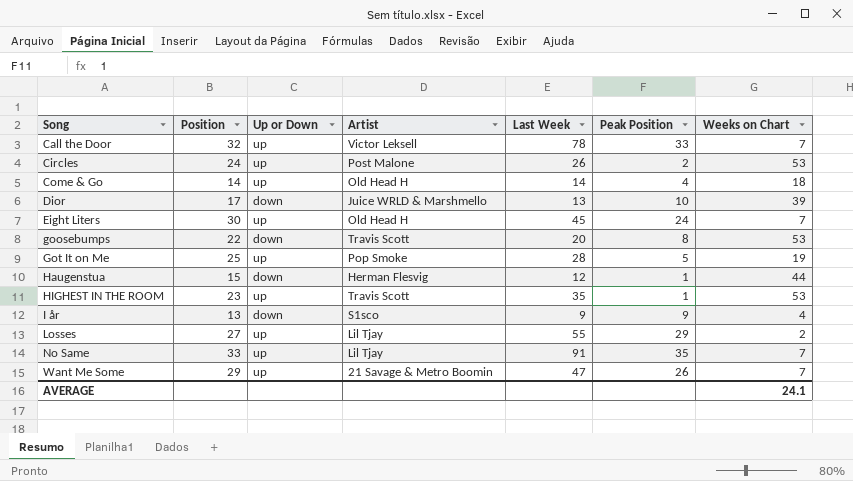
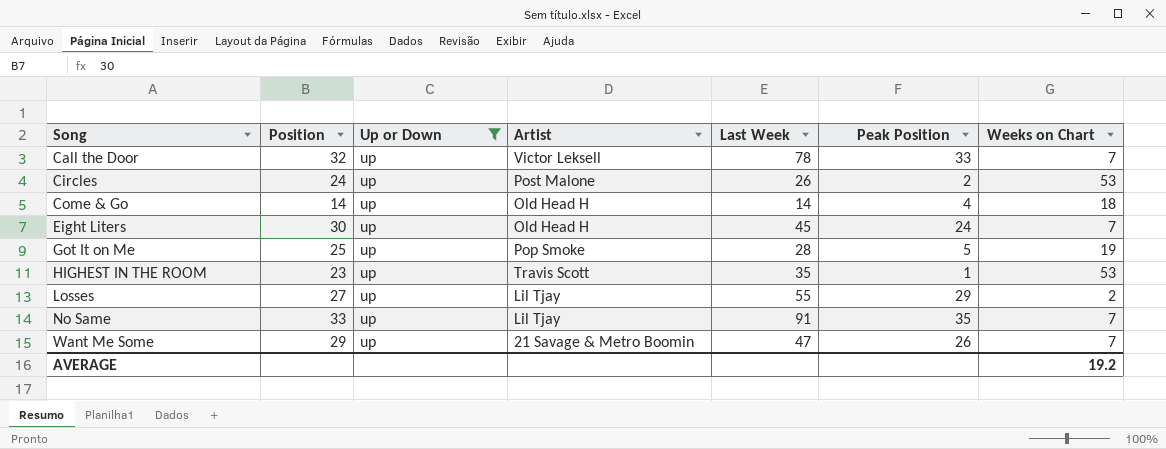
filter: none -> Up or Down = up
AVERAGE | Weeks on Chart: 24.1 -> 19.2

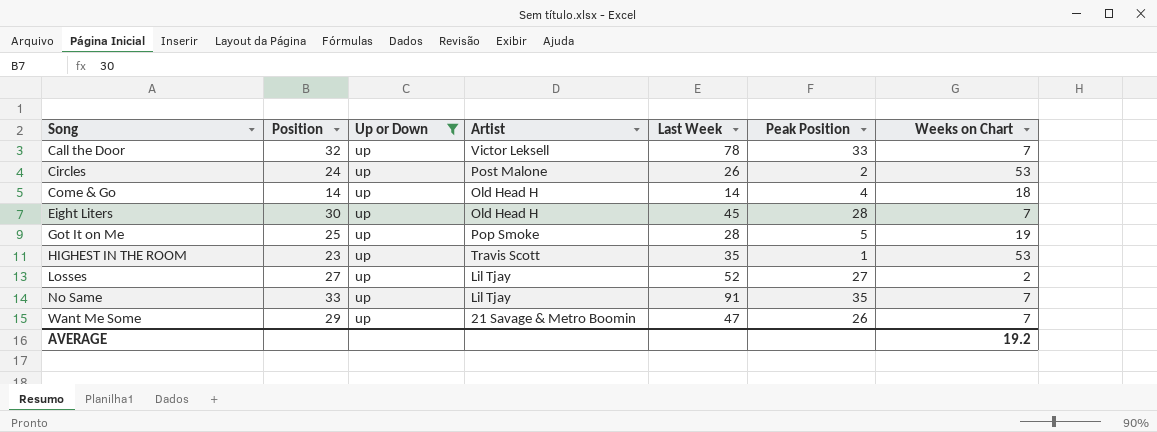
Eight Liters | Peak Position: 24 -> 28
Losses | Last Week: 55 -> 52
Losses | Peak Position: 29 -> 27

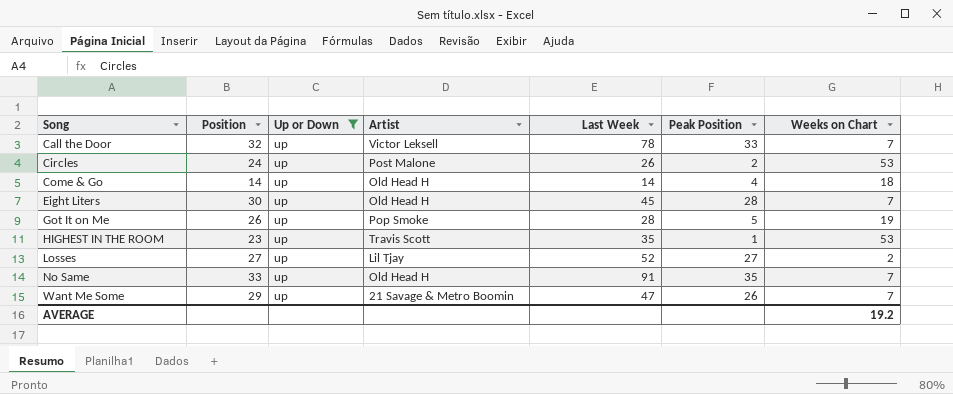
Got It on Me | Position: 25 -> 26
No Same | Artist: Lil Tjay -> Old Head H

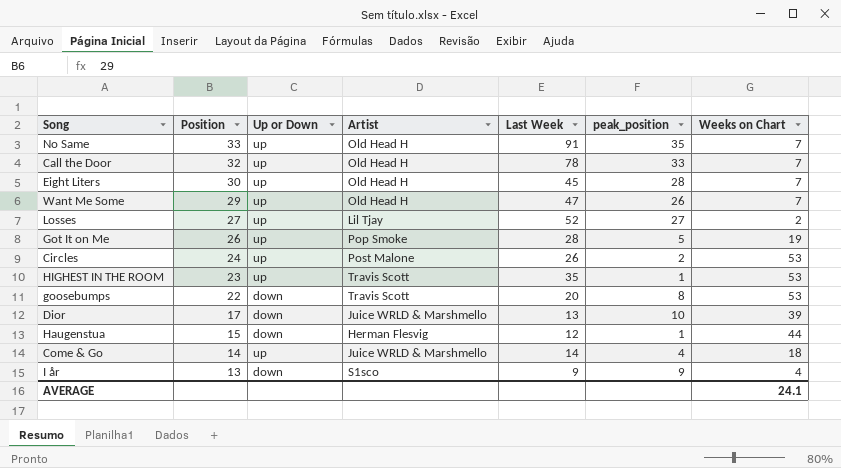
filter: Up or Down = up -> none
row order: Song ascending -> Position descending
column name: Peak Position -> peak_position
Call the Door | Artist: Victor Leksell -> Old Head H
Want Me Some | Artist: 21 Savage & Metro Boomin -> Old Head H
Come & Go | Artist: Old Head H -> Juice WRLD & Marshmello
AVERAGE | Weeks on Chart: 19.2 -> 24.1

